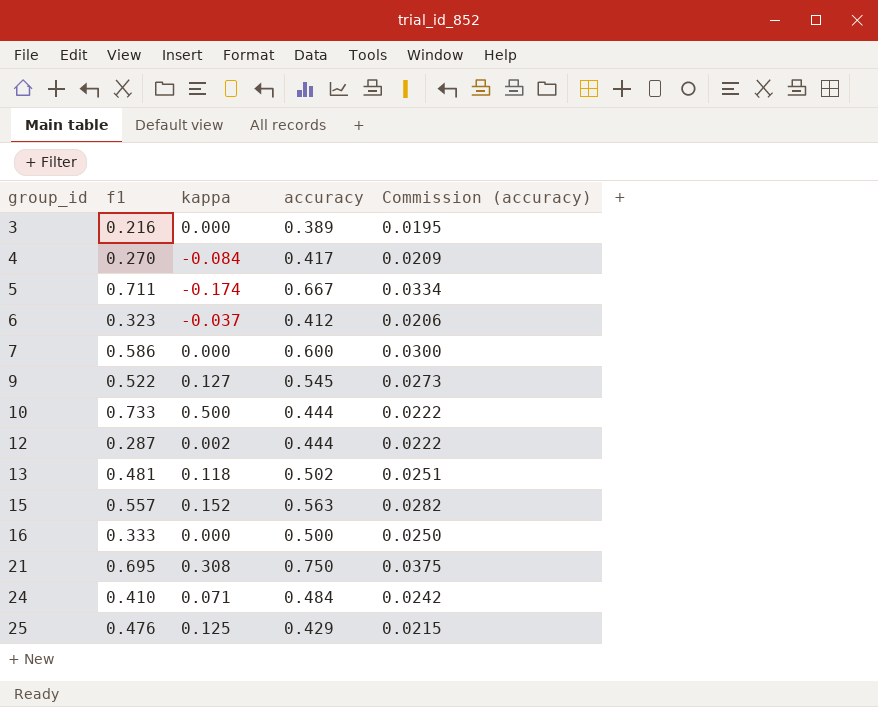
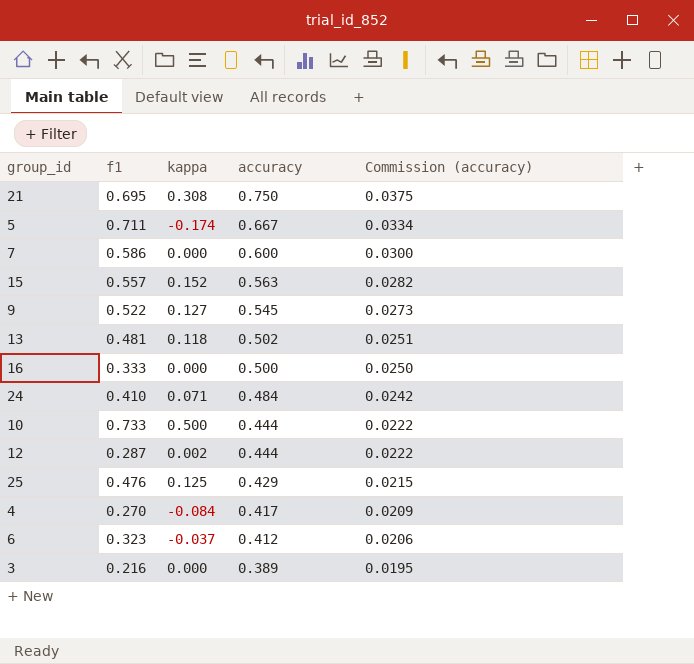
row order: group_id ascending -> accuracy descending

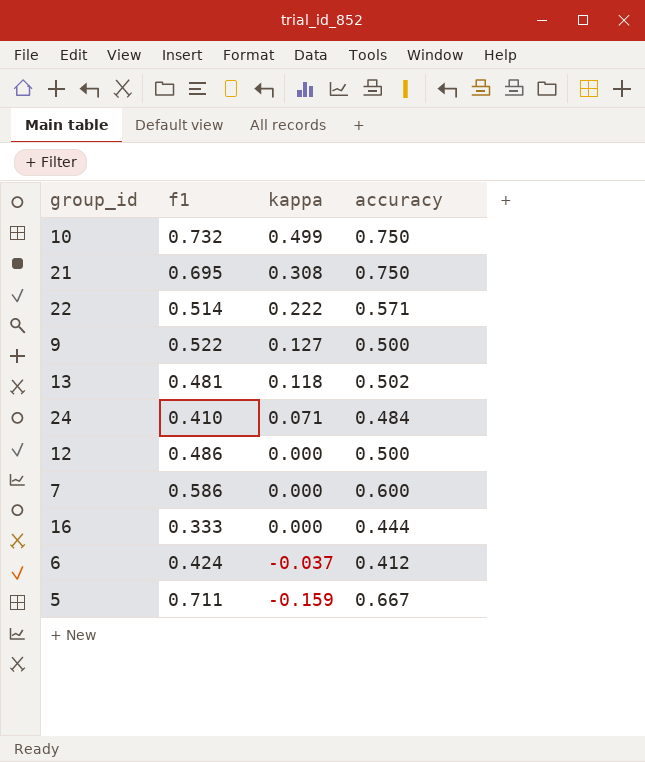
row order: accuracy descending -> kappa descending
column Commission (accuracy) | formula: [accuracy] * 0.05 -> none
row 15: 0.557 | 0.152 | 0.563 | 0.0282 -> none
row 25: 0.476 | 0.125 | 0.429 | 0.0215 -> none
row 4: 0.270 | -0.084 | 0.417 | 0.0209 -> none
row 3: 0.216 | 0.000 | 0.389 | 0.0195 -> none
10 | f1: 0.733 -> 0.732
10 | kappa: 0.500 -> 0.499
10 | accuracy: 0.444 -> 0.750
row 22: none -> 0.514 | 0.222 | 0.571
9 | accuracy: 0.545 -> 0.500
12 | f1: 0.287 -> 0.486
12 | kappa: 0.002 -> 0.000
12 | accuracy: 0.444 -> 0.500
16 | accuracy: 0.500 -> 0.444
6 | f1: 0.323 -> 0.424
5 | kappa: -0.174 -> -0.159

